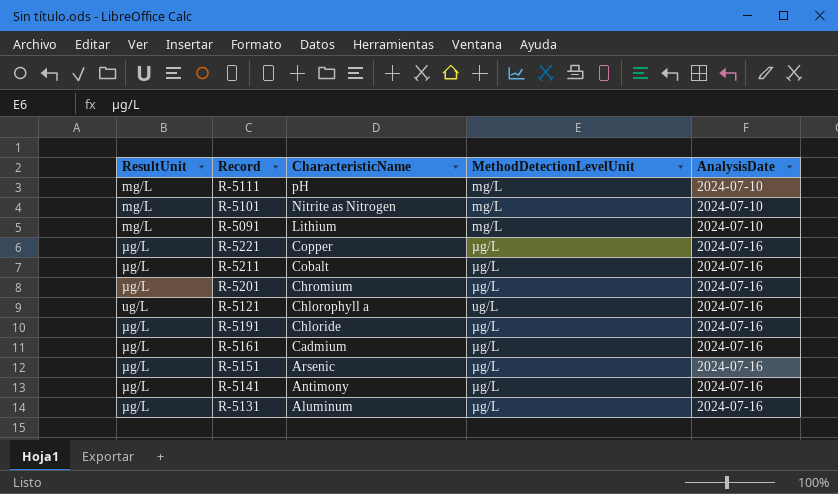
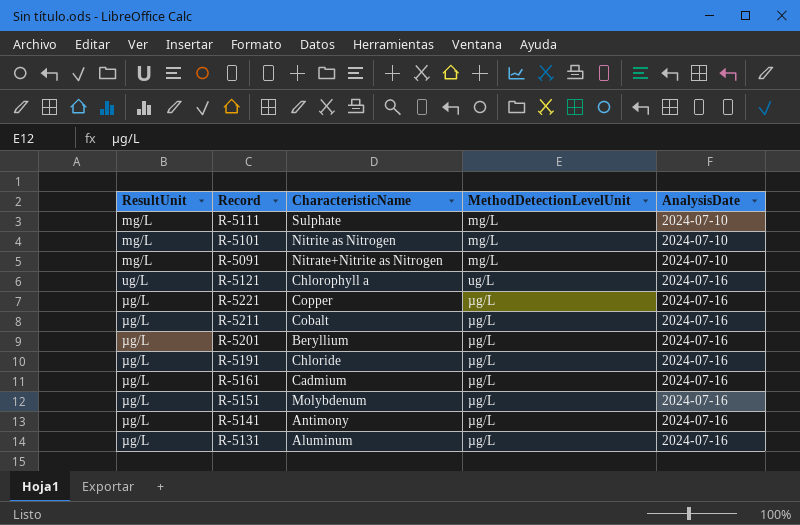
row order: CharacteristicName descending -> ResultUnit ascending
R-5111 | CharacteristicName: pH -> Sulphate
R-5091 | CharacteristicName: Lithium -> Nitrate+Nitrite as Nitrogen
R-5201 | CharacteristicName: Chromium -> Beryllium
R-5151 | CharacteristicName: Arsenic -> Molybdenum

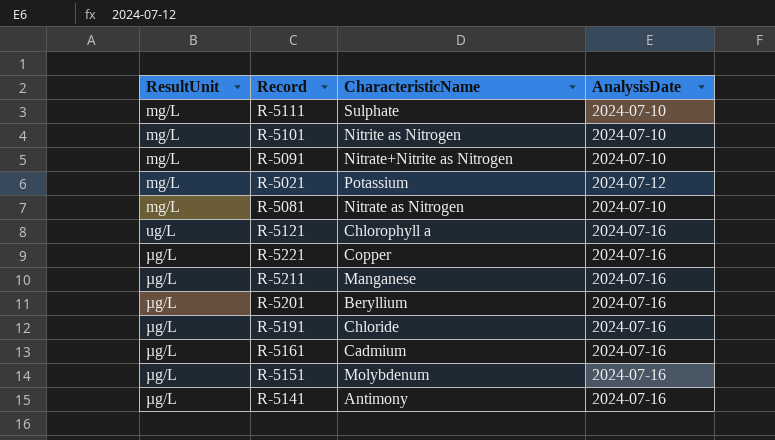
column MethodDetectionLevelUnit | position: 4 -> none
row R-5131: µg/L | Aluminum | µg/L | 2024-07-16 -> none
row R-5021: none -> mg/L | Potassium | 2024-07-12
row R-5081: none -> mg/L | Nitrate as Nitrogen | 2024-07-10
R-5211 | CharacteristicName: Cobalt -> Manganese

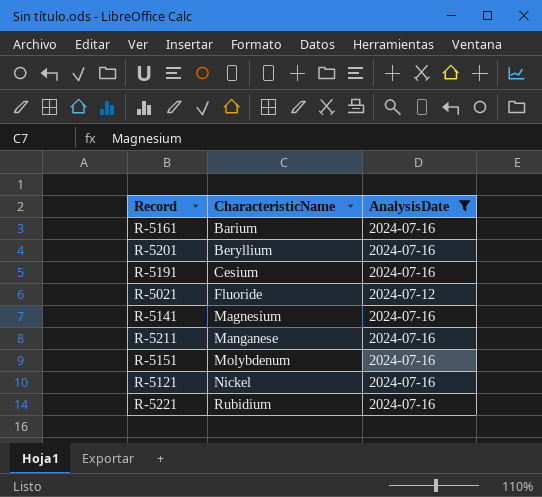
filter: none -> AnalysisDate != 2024-07-10
row order: ResultUnit ascending -> CharacteristicName ascending
column ResultUnit | position: 1 -> none
R-5161 | CharacteristicName: Cadmium -> Barium
R-5191 | CharacteristicName: Chloride -> Cesium
R-5021 | CharacteristicName: Potassium -> Fluoride
R-5141 | CharacteristicName: Antimony -> Magnesium
R-5121 | CharacteristicName: Chlorophyll a -> Nickel
R-5221 | CharacteristicName: Copper -> Rubidium

